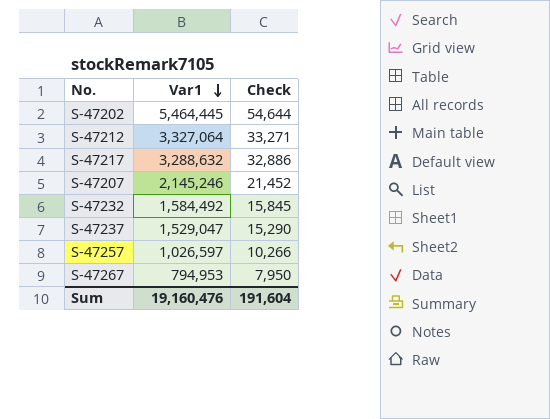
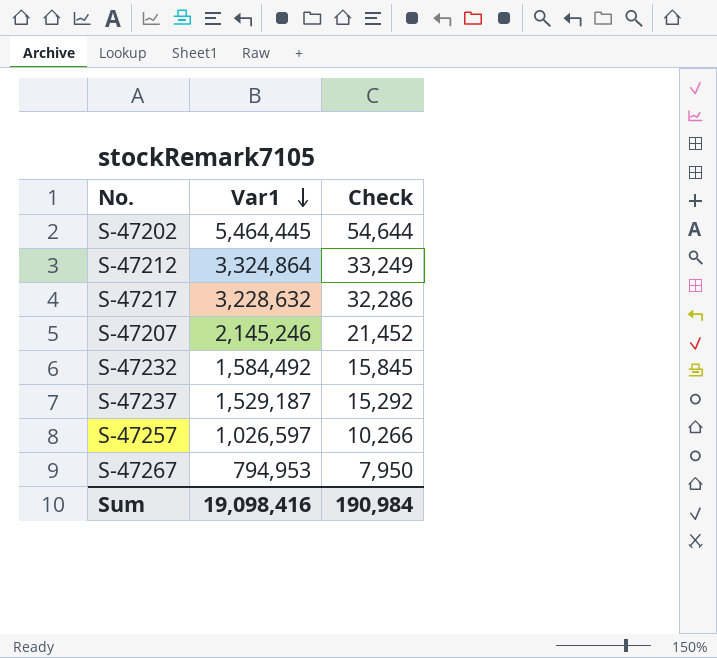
S-47212 | Var1: 3,327,064 -> 3,324,864
S-47212 | Check: 33,271 -> 33,249
S-47217 | Var1: 3,288,632 -> 3,228,632
S-47217 | Check: 32,886 -> 32,286
S-47237 | Var1: 1,529,047 -> 1,529,187
S-47237 | Check: 15,290 -> 15,292
Sum | Var1: 19,160,476 -> 19,098,416
Sum | Check: 191,604 -> 190,984

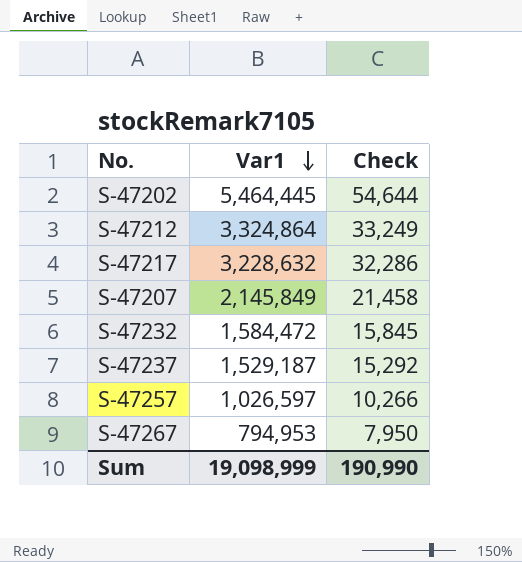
S-47207 | Var1: 2,145,246 -> 2,145,849
S-47207 | Check: 21,452 -> 21,458
S-47232 | Var1: 1,584,492 -> 1,584,472
Sum | Var1: 19,098,416 -> 19,098,999
Sum | Check: 190,984 -> 190,990

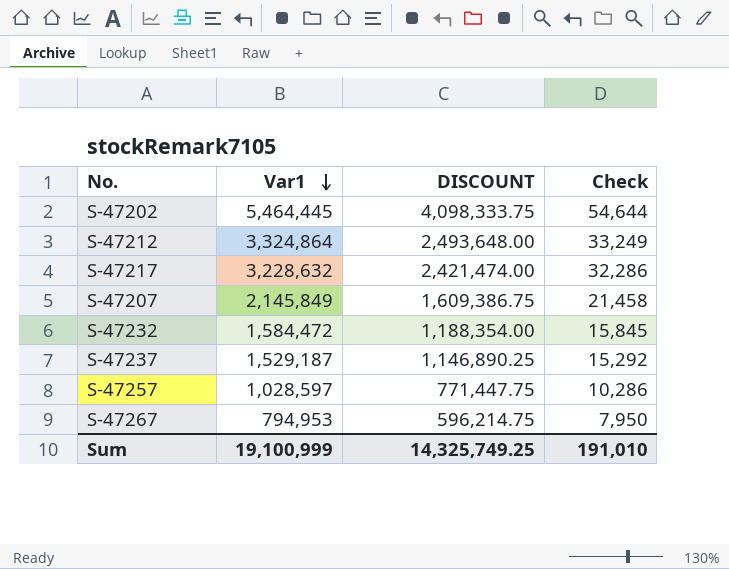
column DISCOUNT | formula: none -> [Var1] * 0.75
S-47257 | Var1: 1,026,597 -> 1,028,597
S-47257 | Check: 10,266 -> 10,286
Sum | Var1: 19,098,999 -> 19,100,999
Sum | Check: 190,990 -> 191,010

